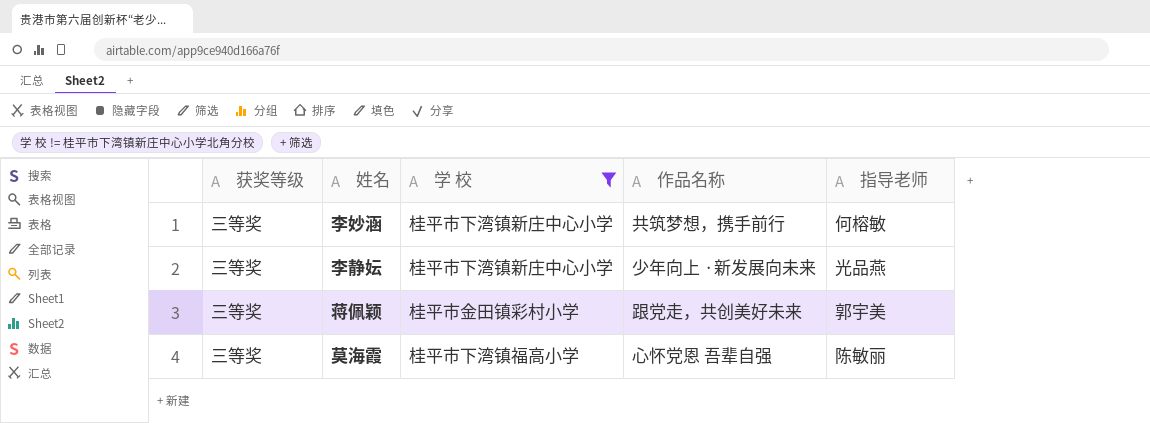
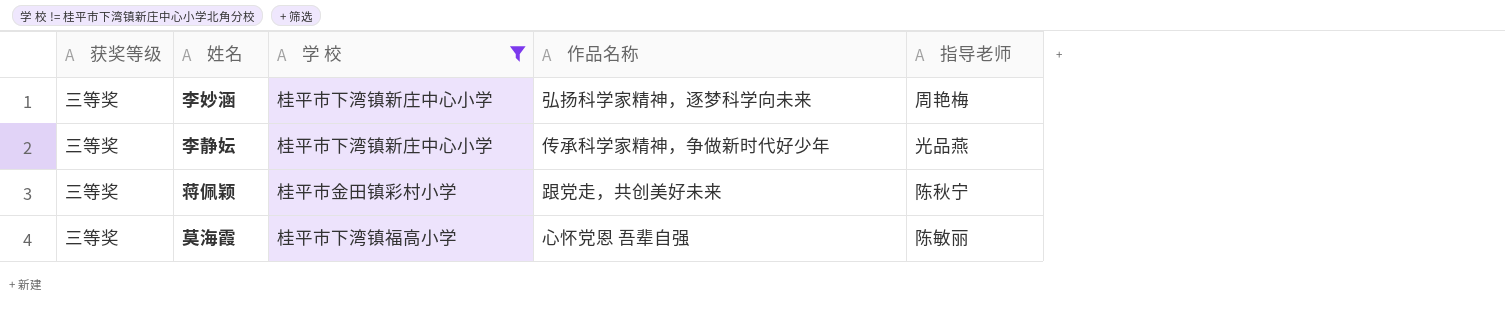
李妙涵 | 作品名称: 共筑梦想，携手前行 -> 弘扬科学家精神，逐梦科学向未来
李妙涵 | 指导老师: 何榕敏 -> 周艳梅
李静妘 | 作品名称: 少年向上 ·新发展向未来 -> 传承科学家精神，争做新时代好少年
蒋佩颖 | 指导老师: 郭宇美 -> 陈秋宁

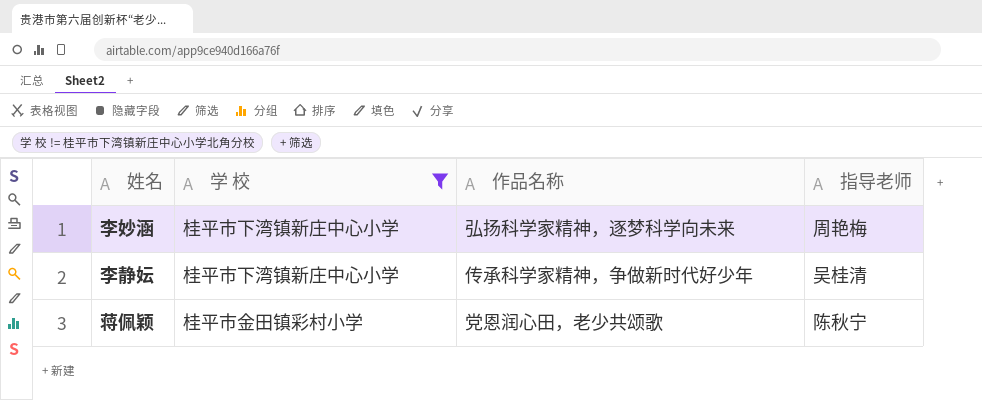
column 获奖等级 | position: 1 -> none
row 莫海霞: 三等奖 | 桂平市下湾镇福高小学 | 心怀党恩 吾辈自强 | 陈敏丽 -> none
李静妘 | 指导老师: 光品燕 -> 吴桂清
蒋佩颖 | 作品名称: 跟党走，共创美好未来 -> 党恩润心田，老少共颂歌

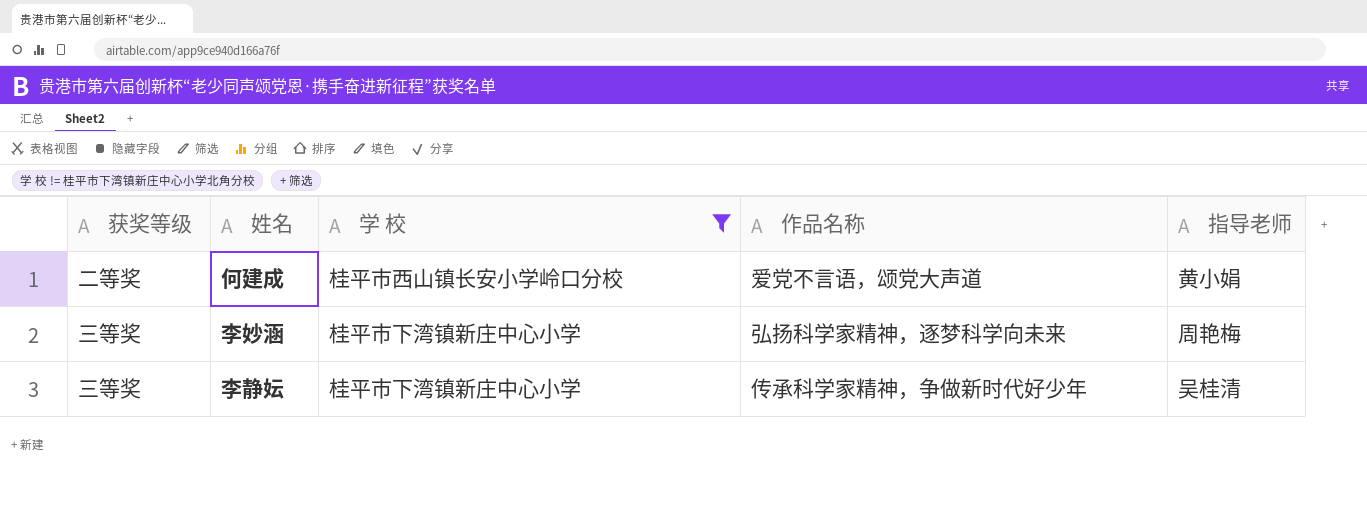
column 获奖等级 | position: none -> 1
row 蒋佩颖: 桂平市金田镇彩村小学 | 党恩润心田，老少共颂歌 | 陈秋宁 -> none
row 何建成: none -> 二等奖 | 桂平市西山镇长安小学岭口分校 | 爱党不言语，颂党大声道 | 黄小娟

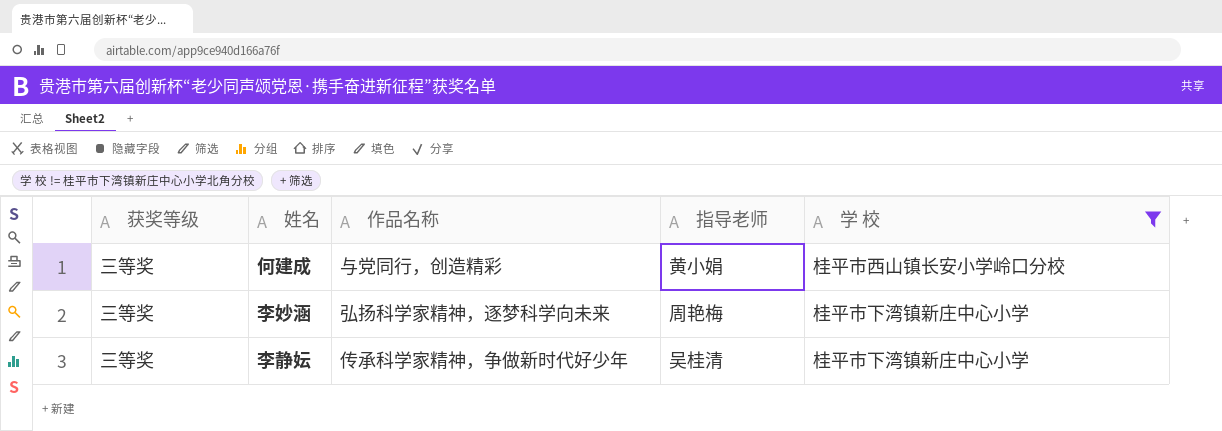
column 学 校 | position: 3 -> 5
何建成 | 获奖等级: 二等奖 -> 三等奖
何建成 | 作品名称: 爱党不言语，颂党大声道 -> 与党同行，创造精彩

